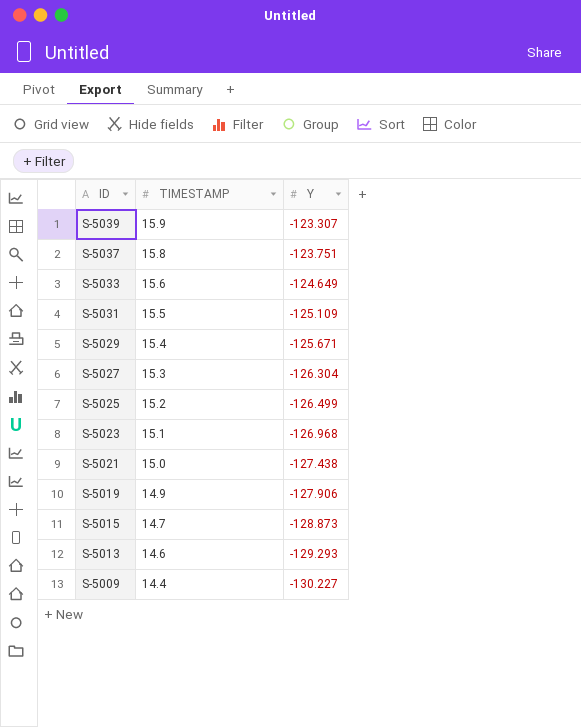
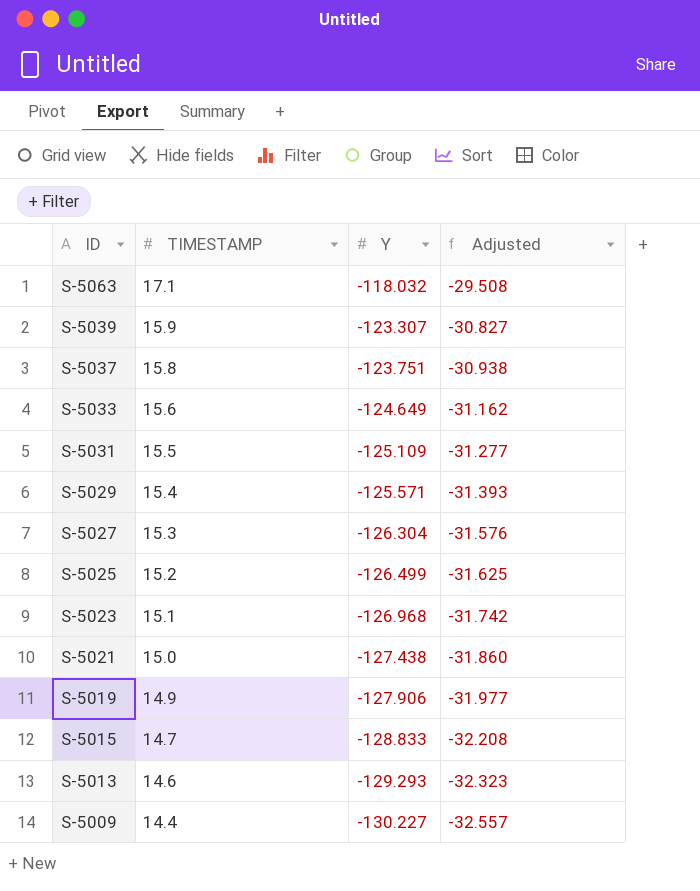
column Adjusted | formula: none -> [Y] * 0.25
row S-5063: none -> 17.1 | -118.032 | -29.508
S-5029 | Y: -125.671 -> -125.571
S-5015 | Y: -128.873 -> -128.833

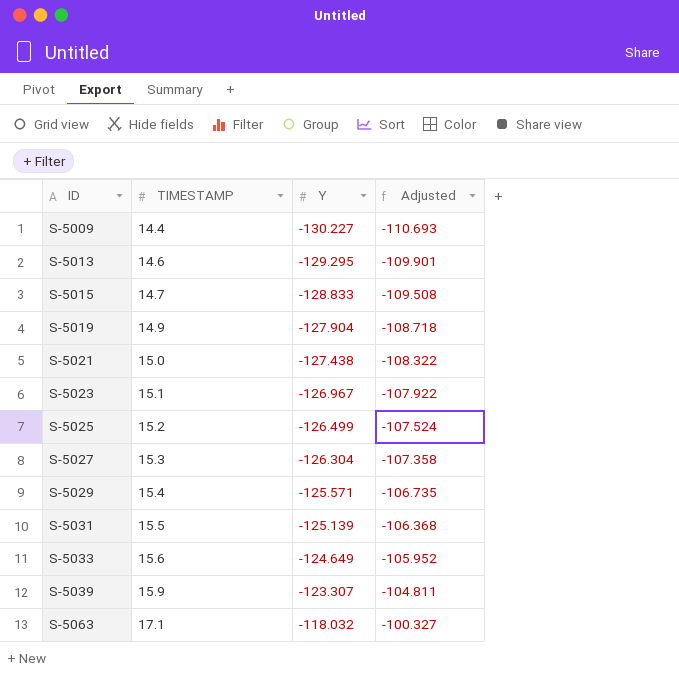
row order: ID descending -> ID ascending
column Adjusted | formula: [Y] * 0.25 -> [Y] * 0.85
row S-5037: 15.8 | -123.751 | -30.938 -> none
S-5013 | Y: -129.293 -> -129.295
S-5019 | Y: -127.906 -> -127.904
S-5023 | Y: -126.968 -> -126.967
S-5031 | Y: -125.109 -> -125.139

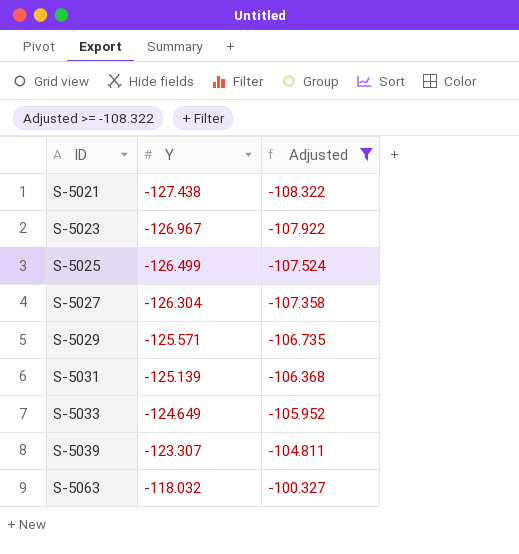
filter: none -> Adjusted >= -108.322
column TIMESTAMP | position: 2 -> none

